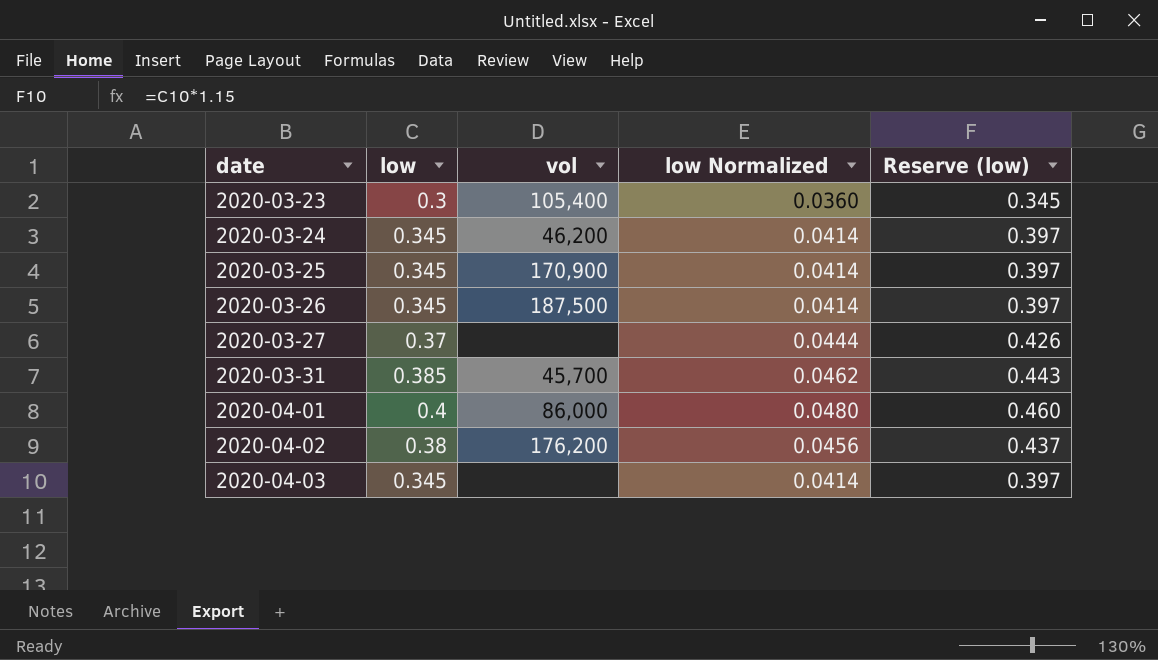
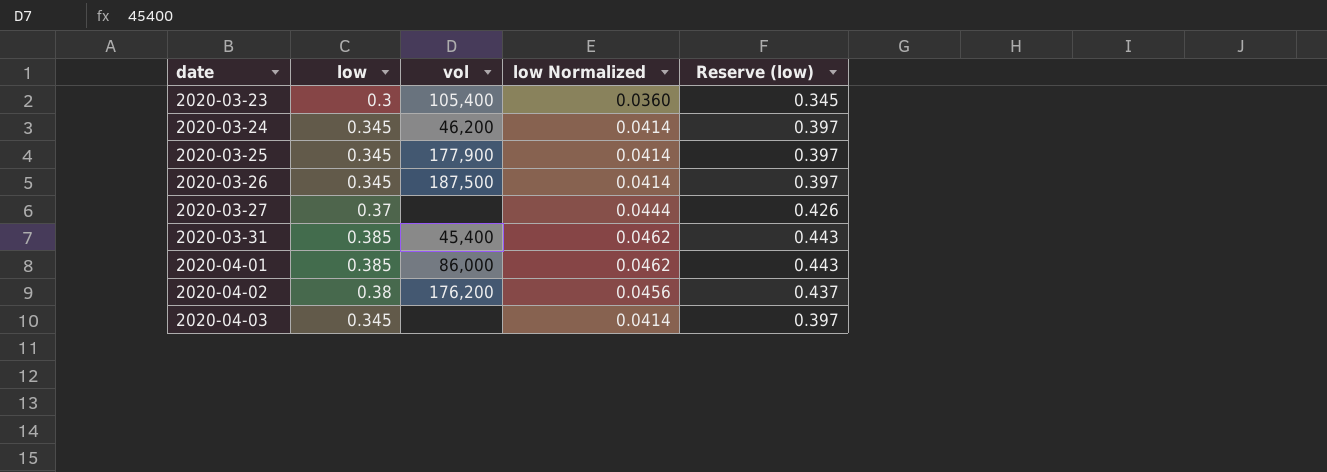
2020-03-25 | vol: 170,900 -> 177,900
2020-03-31 | vol: 45,700 -> 45,400
2020-04-01 | low: 0.4 -> 0.385
2020-04-01 | low Normalized: 0.0480 -> 0.0462
2020-04-01 | Reserve (low): 0.460 -> 0.443

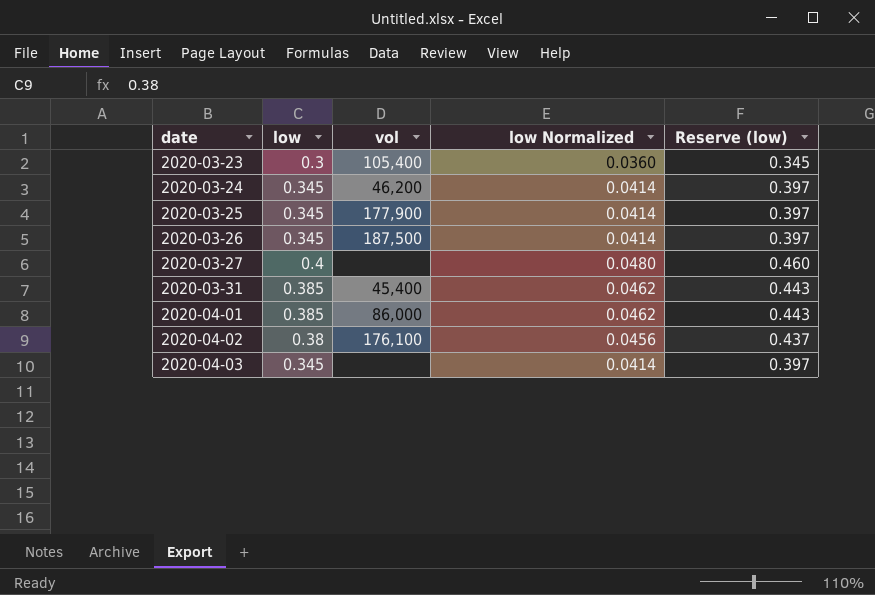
2020-03-27 | low: 0.37 -> 0.4
2020-03-27 | low Normalized: 0.0444 -> 0.0480
2020-03-27 | Reserve (low): 0.426 -> 0.460
2020-04-02 | vol: 176,200 -> 176,100

